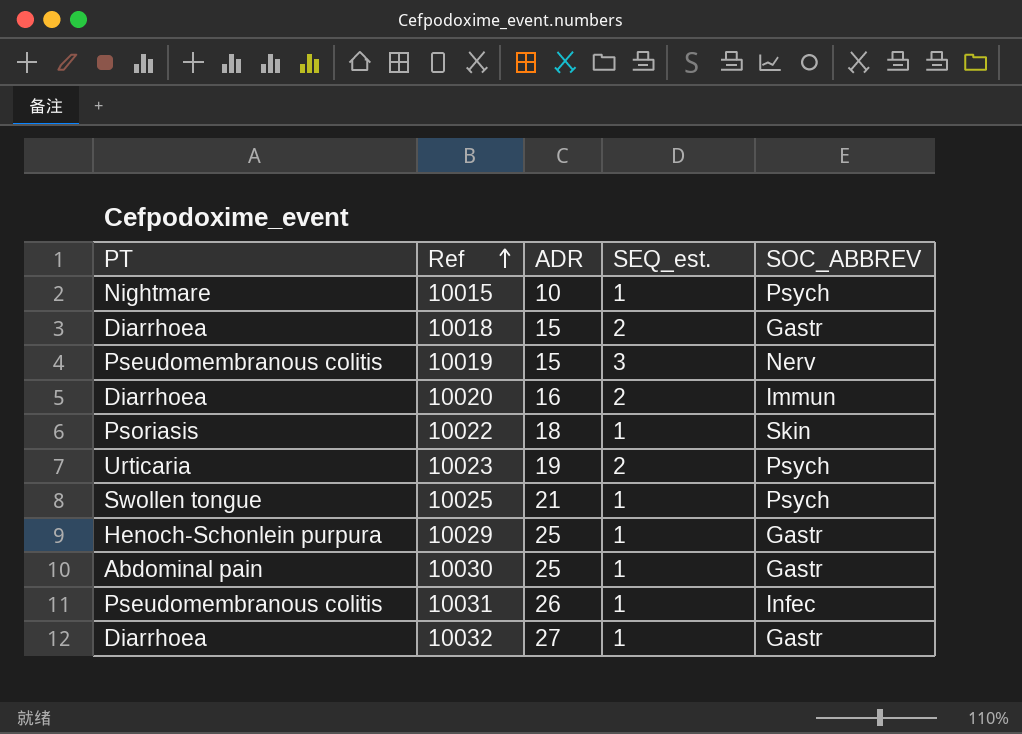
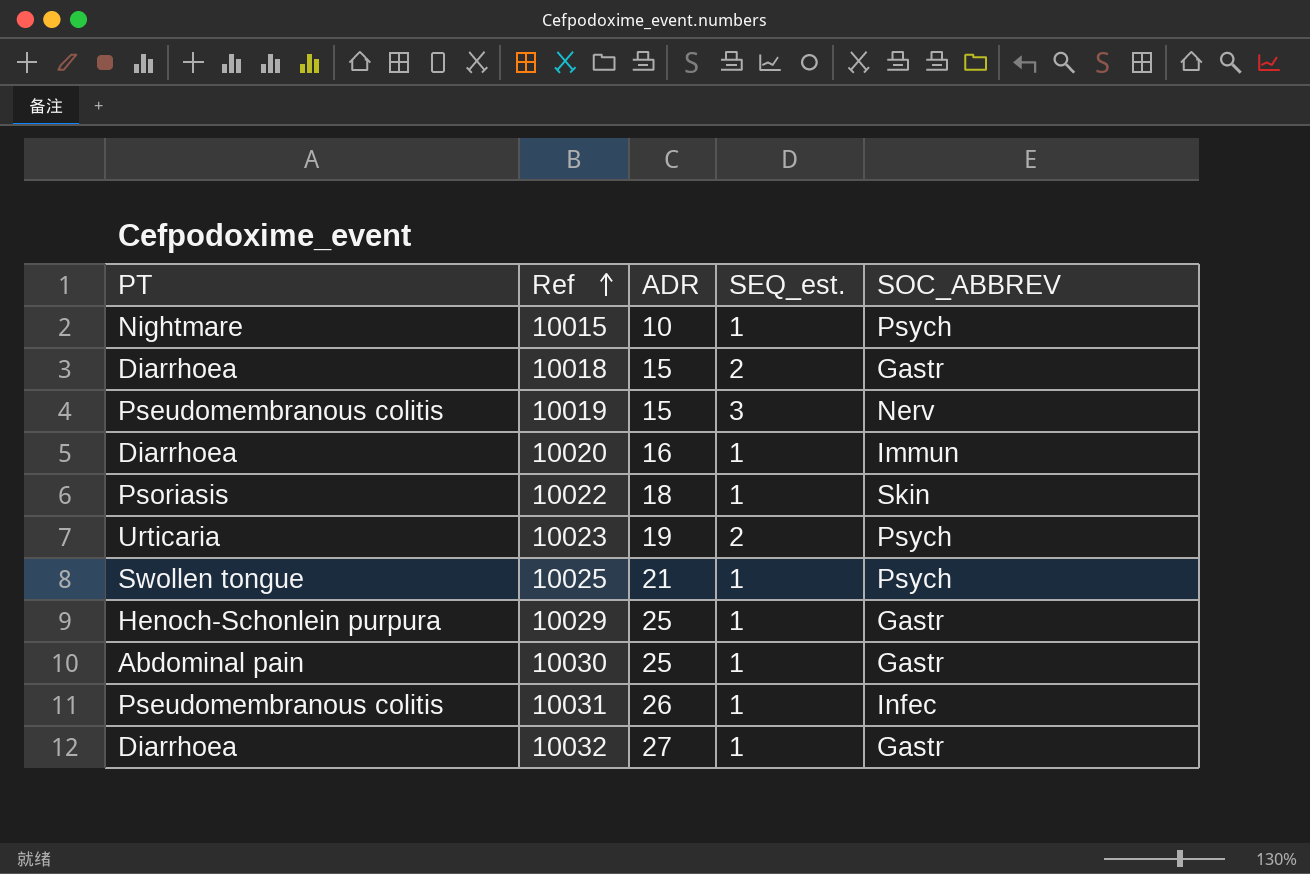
10020 | SEQ_est.: 2 -> 1

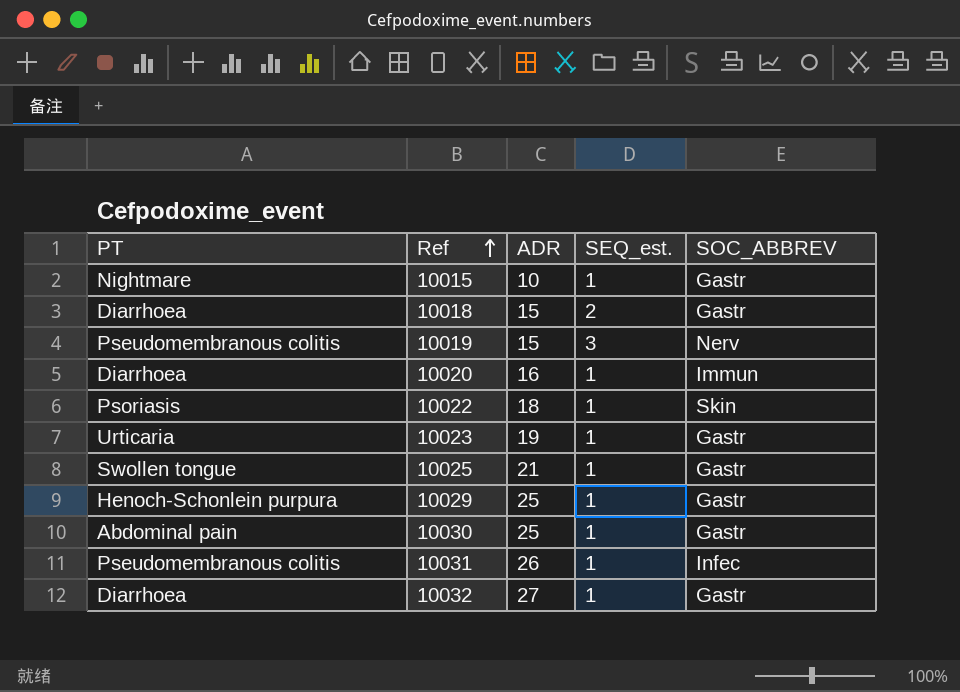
10015 | SOC_ABBREV: Psych -> Gastr
10023 | SEQ_est.: 2 -> 1
10023 | SOC_ABBREV: Psych -> Gastr
10025 | SOC_ABBREV: Psych -> Gastr

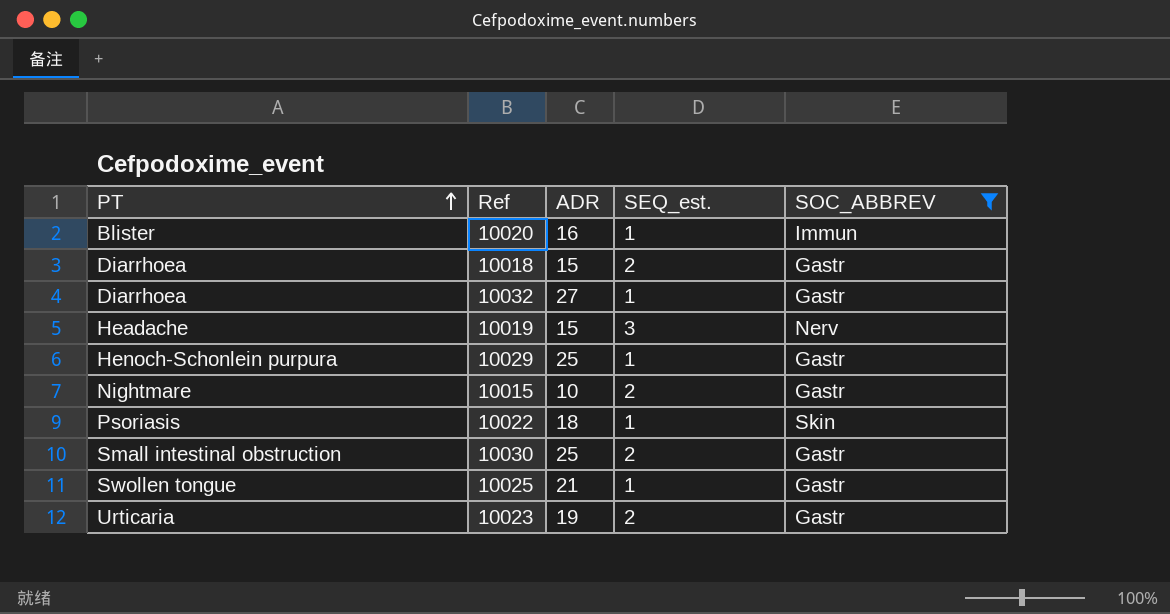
filter: none -> SOC_ABBREV != Infec
row order: Ref ascending -> PT ascending
10020 | PT: Diarrhoea -> Blister
10019 | PT: Pseudomembranous colitis -> Headache
10015 | SEQ_est.: 1 -> 2
10030 | PT: Abdominal pain -> Small intestinal obstruction
10030 | SEQ_est.: 1 -> 2
10023 | SEQ_est.: 1 -> 2

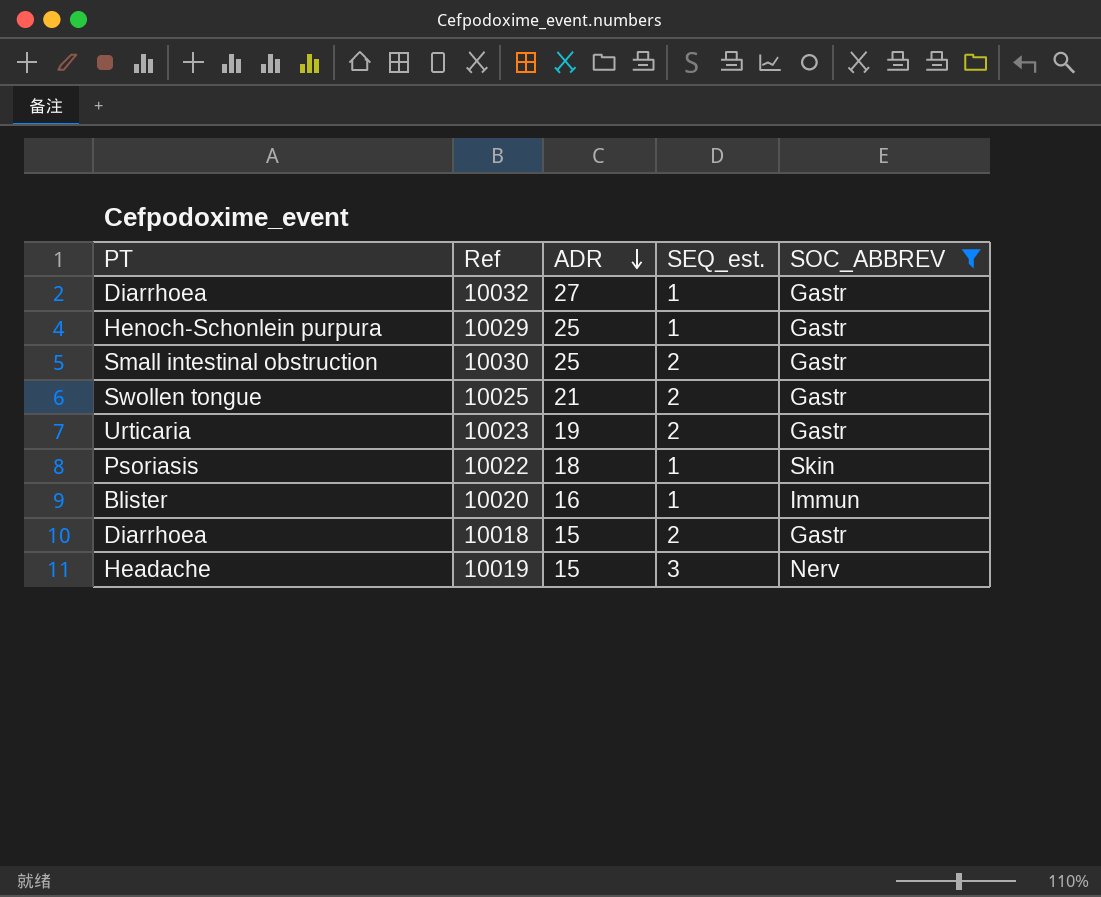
row order: PT ascending -> ADR descending
row 10015: Nightmare | 10 | 2 | Gastr -> none
10025 | SEQ_est.: 1 -> 2

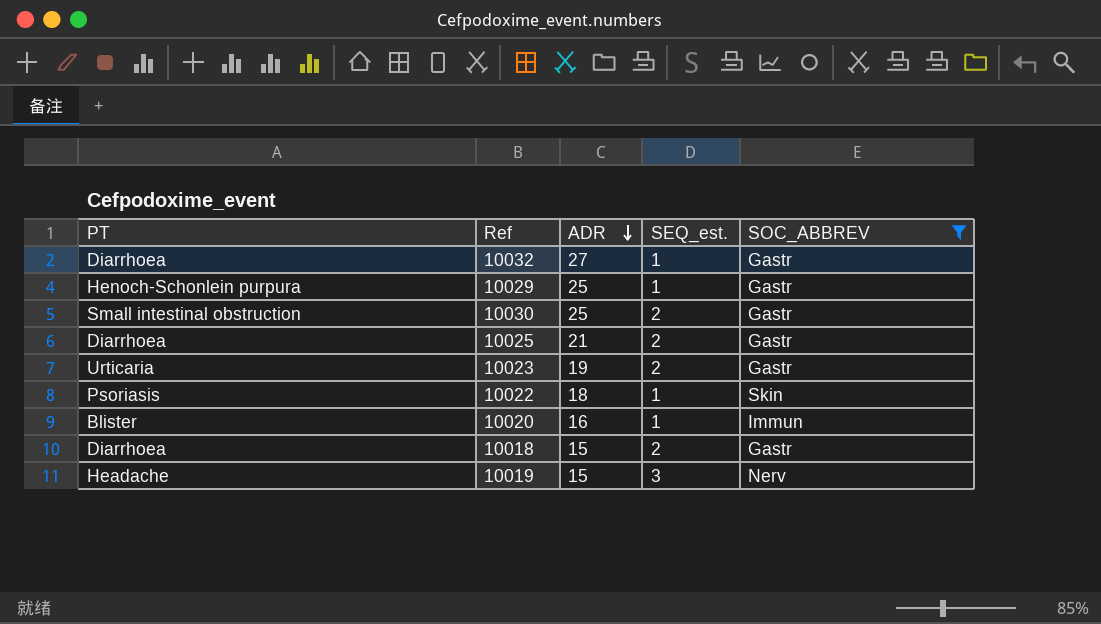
10025 | PT: Swollen tongue -> Diarrhoea

